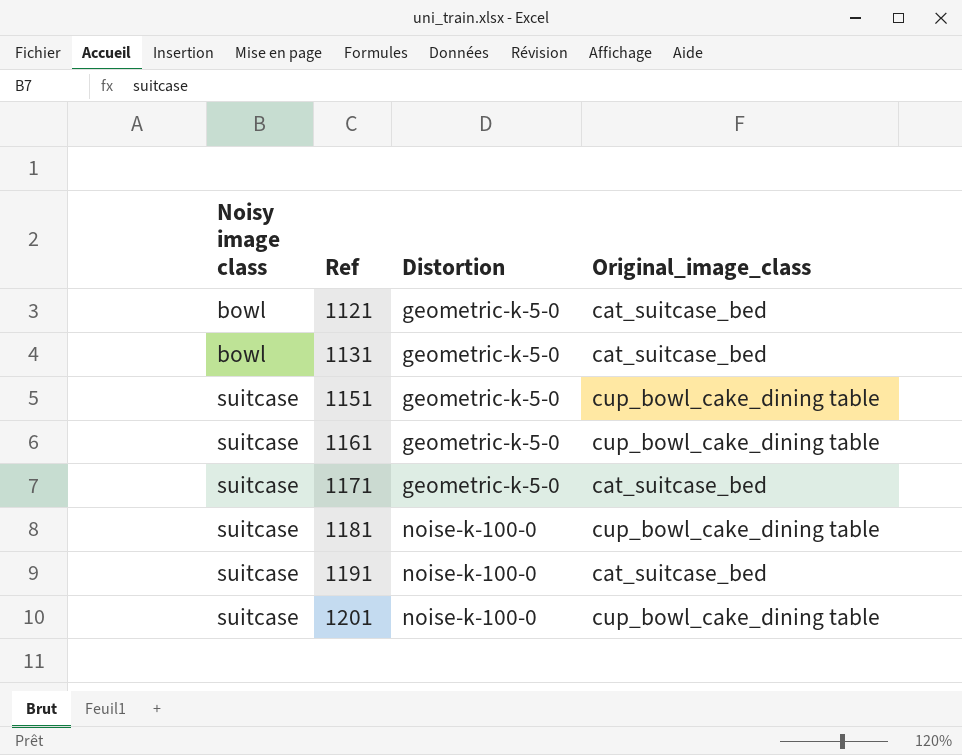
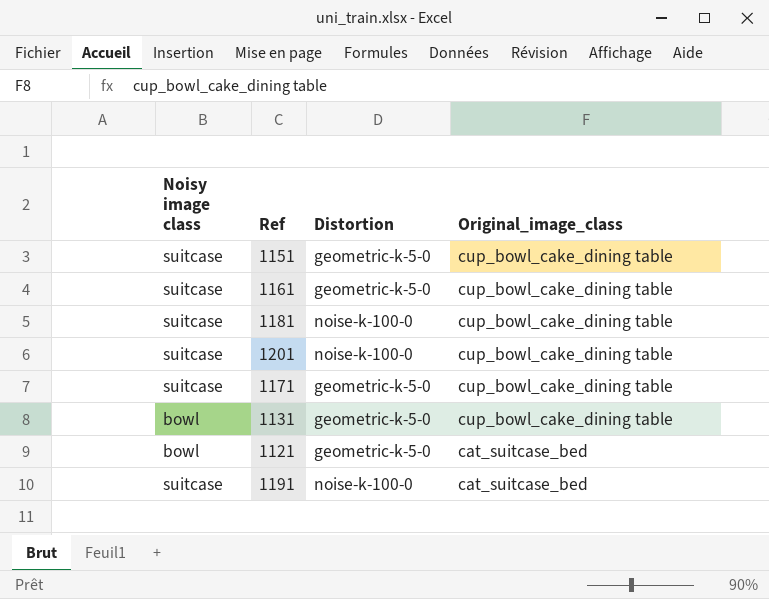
row order: Noisy image class ascending -> Original_image_class descending
1171 | Original_image_class: cat_suitcase_bed -> cup_bowl_cake_dining table
1131 | Original_image_class: cat_suitcase_bed -> cup_bowl_cake_dining table

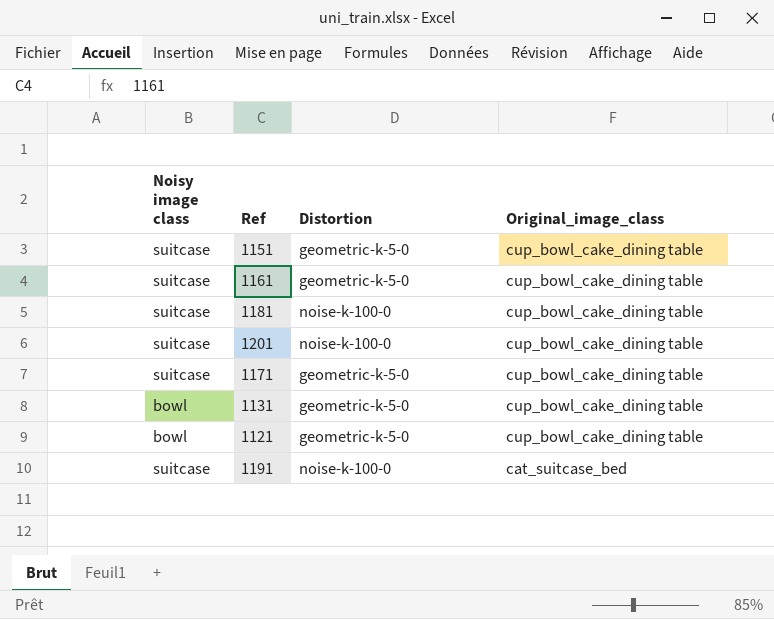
1121 | Original_image_class: cat_suitcase_bed -> cup_bowl_cake_dining table

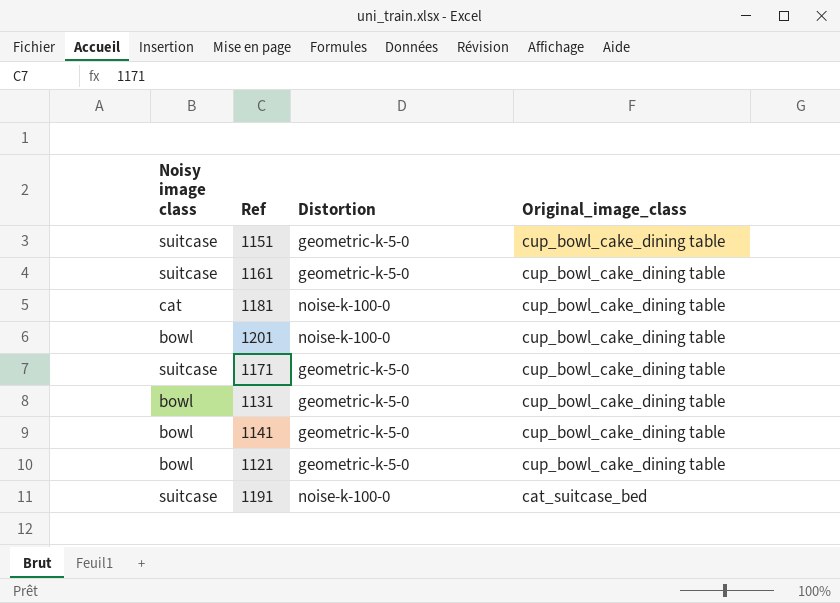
1181 | Noisy image class: suitcase -> cat
1201 | Noisy image class: suitcase -> bowl
row 1141: none -> bowl | geometric-k-5-0 | cup_bowl_cake_dining table

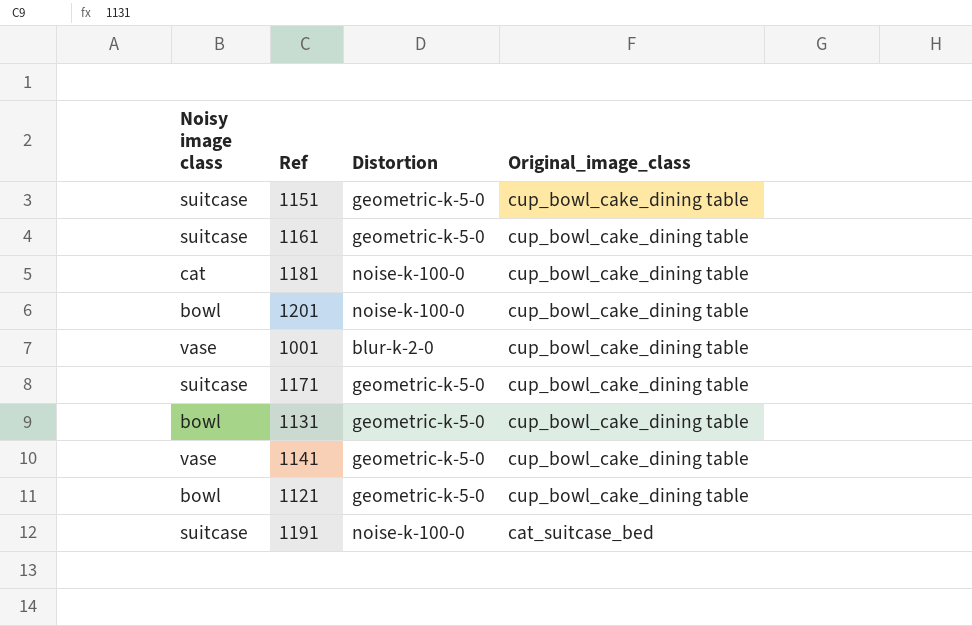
row 1001: none -> vase | blur-k-2-0 | cup_bowl_cake_dining table
1141 | Noisy image class: bowl -> vase

